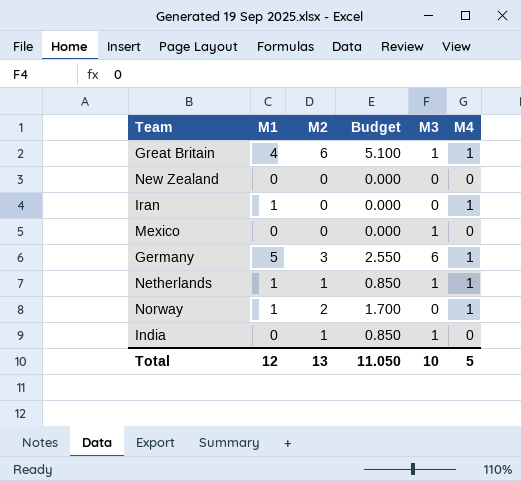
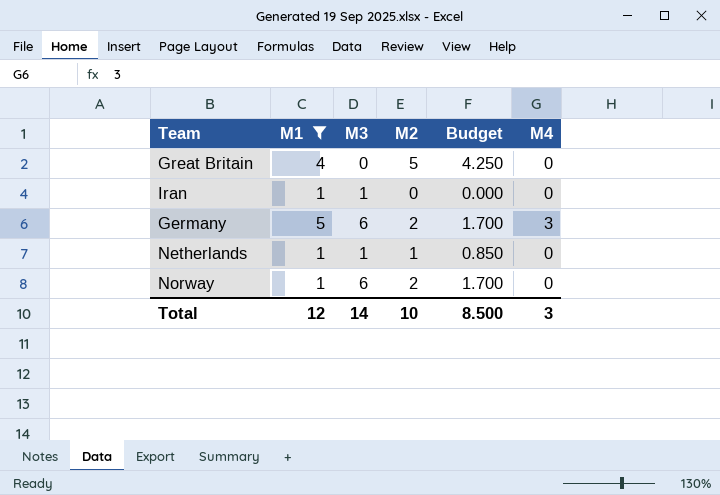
filter: none -> M1 != 0
column M3 | position: 5 -> 3
Great Britain | M3: 1 -> 0
Great Britain | M2: 6 -> 5
Great Britain | Budget: 5.100 -> 4.250
Great Britain | M4: 1 -> 0
Iran | M3: 0 -> 1
Iran | M4: 1 -> 0
Germany | M2: 3 -> 2
Germany | Budget: 2.550 -> 1.700
Germany | M4: 1 -> 3
Netherlands | M4: 1 -> 0
Norway | M3: 0 -> 6
Norway | M4: 1 -> 0
Total | M3: 10 -> 14
Total | M2: 13 -> 10
Total | Budget: 11.050 -> 8.500
Total | M4: 5 -> 3

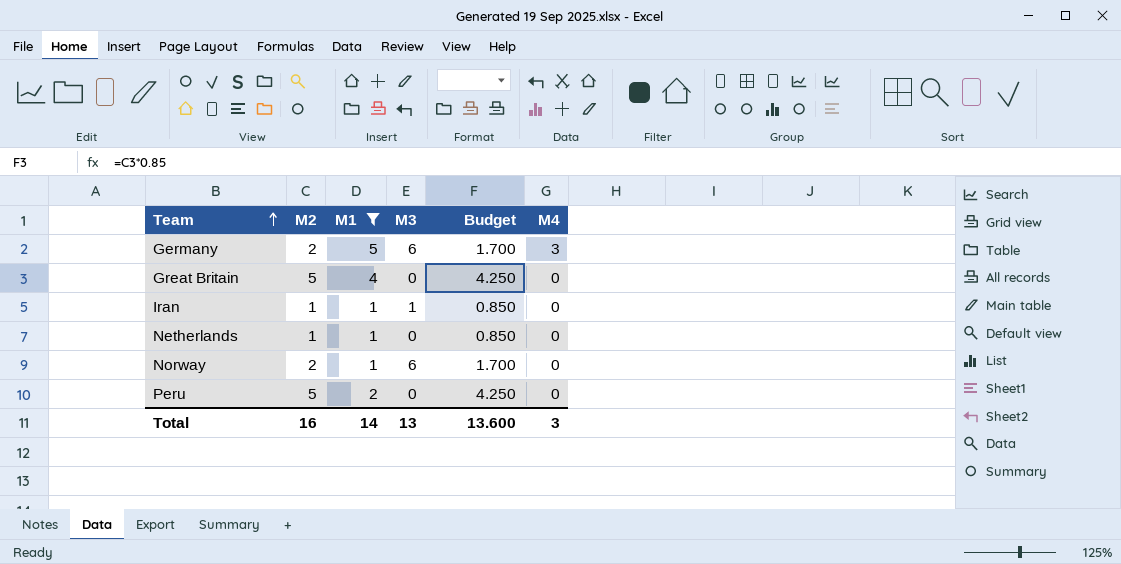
row order: none -> Team ascending
column M2 | position: 4 -> 2
Iran | M2: 0 -> 1
Iran | Budget: 0.000 -> 0.850
Netherlands | M3: 1 -> 0
row Peru: none -> 5 | 2 | 0 | 4.250 | 0
Total | M2: 10 -> 16
Total | M1: 12 -> 14
Total | M3: 14 -> 13
Total | Budget: 8.500 -> 13.600

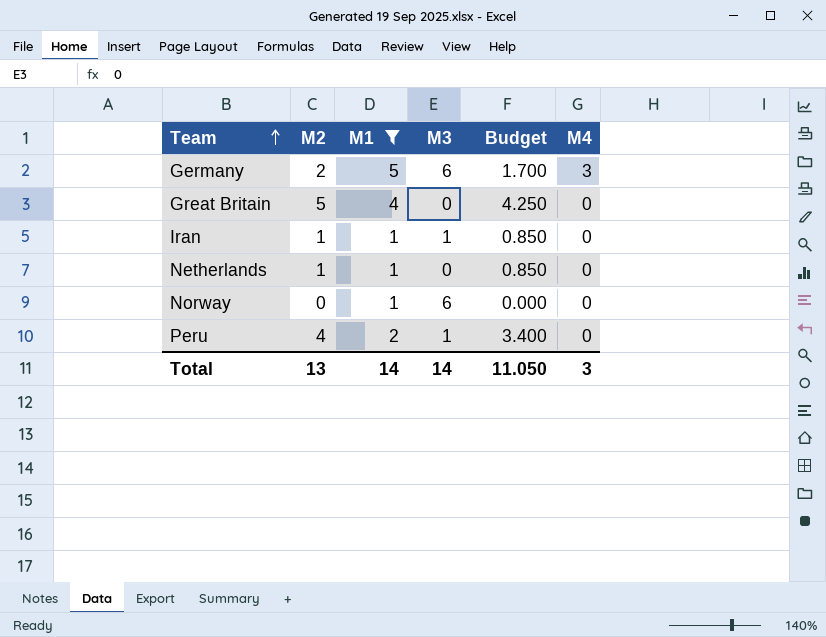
Norway | M2: 2 -> 0
Norway | Budget: 1.700 -> 0.000
Peru | M2: 5 -> 4
Peru | M3: 0 -> 1
Peru | Budget: 4.250 -> 3.400
Total | M2: 16 -> 13
Total | M3: 13 -> 14
Total | Budget: 13.600 -> 11.050

